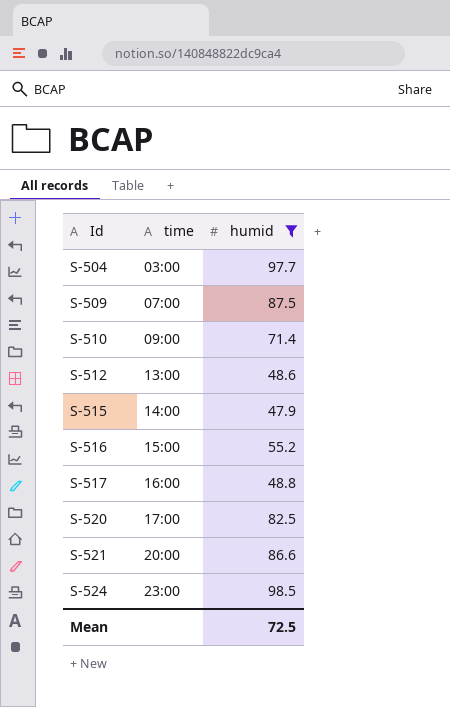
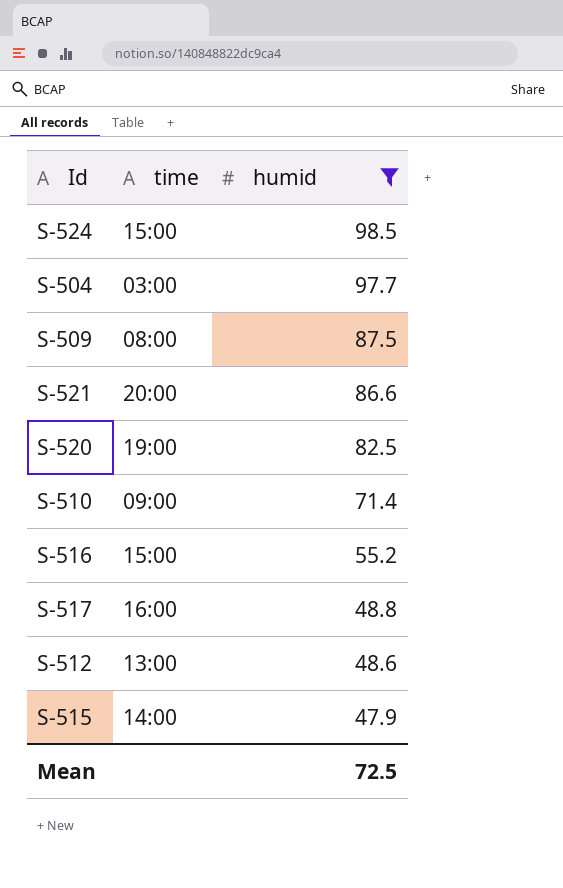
row order: Id ascending -> humid descending
S-524 | time: 23:00 -> 15:00
S-509 | time: 07:00 -> 08:00
S-520 | time: 17:00 -> 19:00

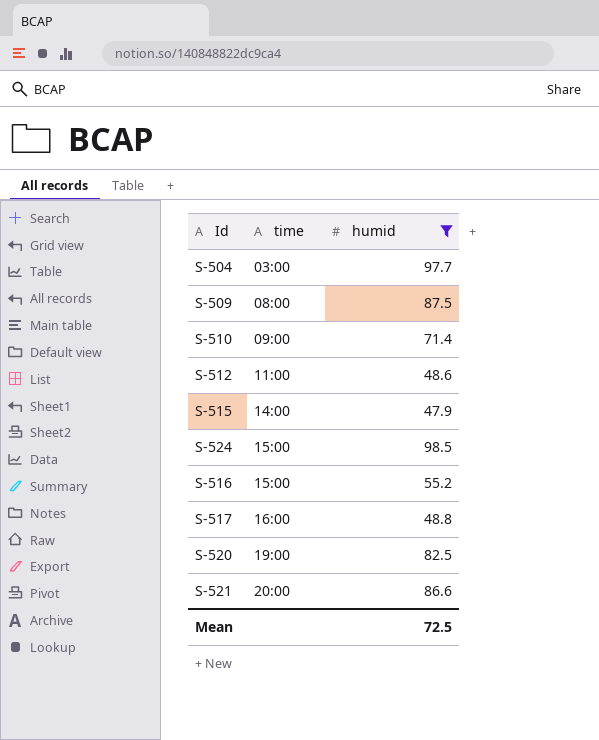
row order: humid descending -> time ascending
S-512 | time: 13:00 -> 11:00

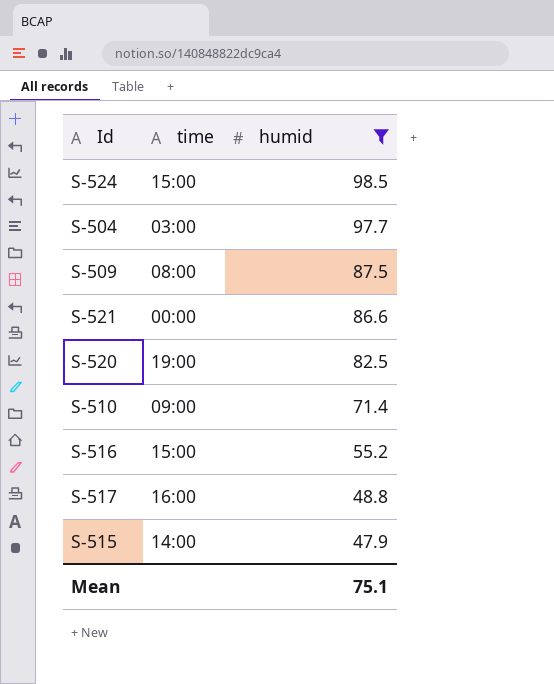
row order: time ascending -> humid descending
row S-512: 11:00 | 48.6 -> none
S-521 | time: 20:00 -> 00:00
Mean | humid: 72.5 -> 75.1

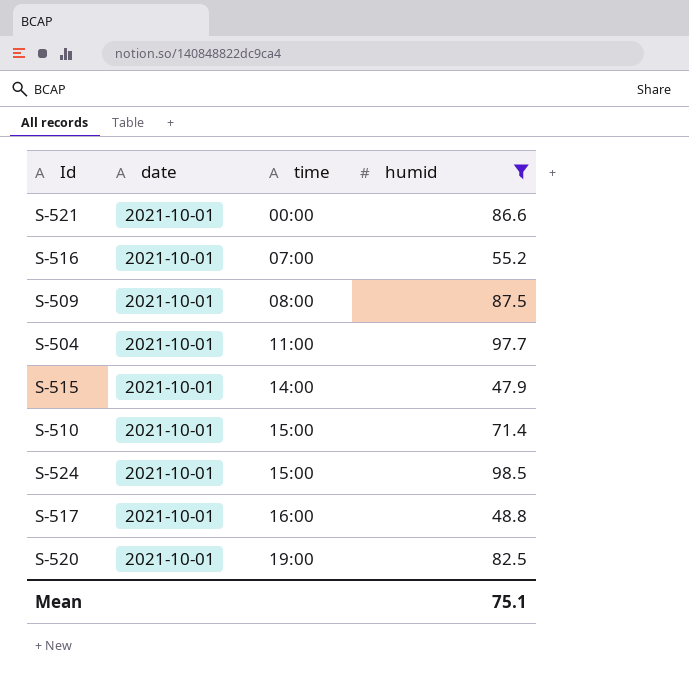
row order: humid descending -> time ascending
column date | position: none -> 2
S-516 | time: 15:00 -> 07:00
S-504 | time: 03:00 -> 11:00
S-510 | time: 09:00 -> 15:00

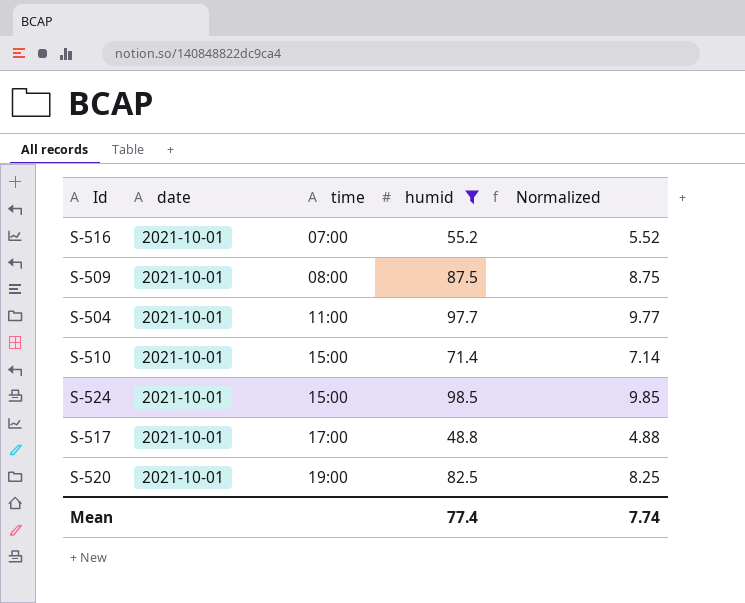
column Normalized | formula: none -> [humid] * 0.1
row S-521: 2021-10-01 | 00:00 | 86.6 -> none
row S-515: 2021-10-01 | 14:00 | 47.9 -> none
S-517 | time: 16:00 -> 17:00
Mean | humid: 75.1 -> 77.4

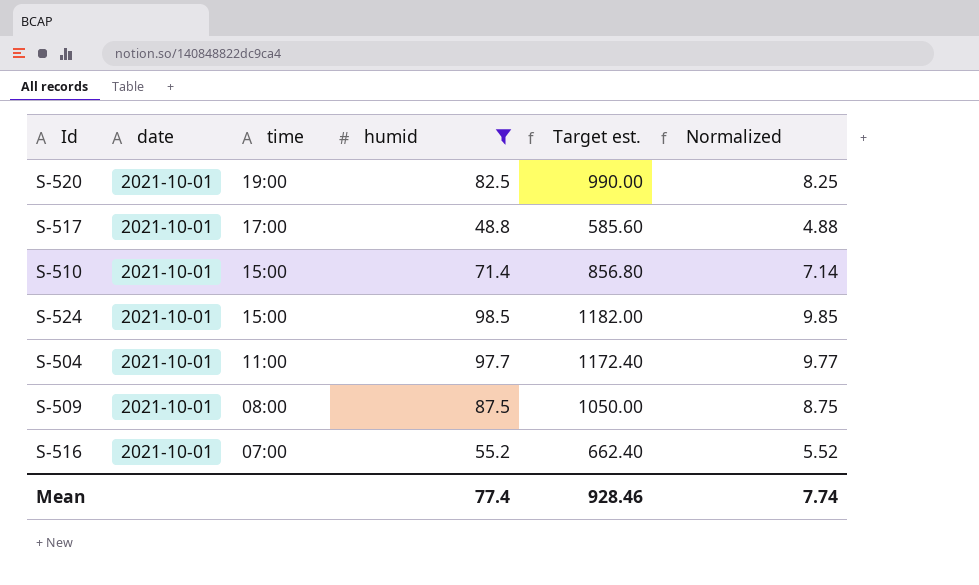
row order: time ascending -> time descending
column Target est. | formula: none -> [humid] * 12

